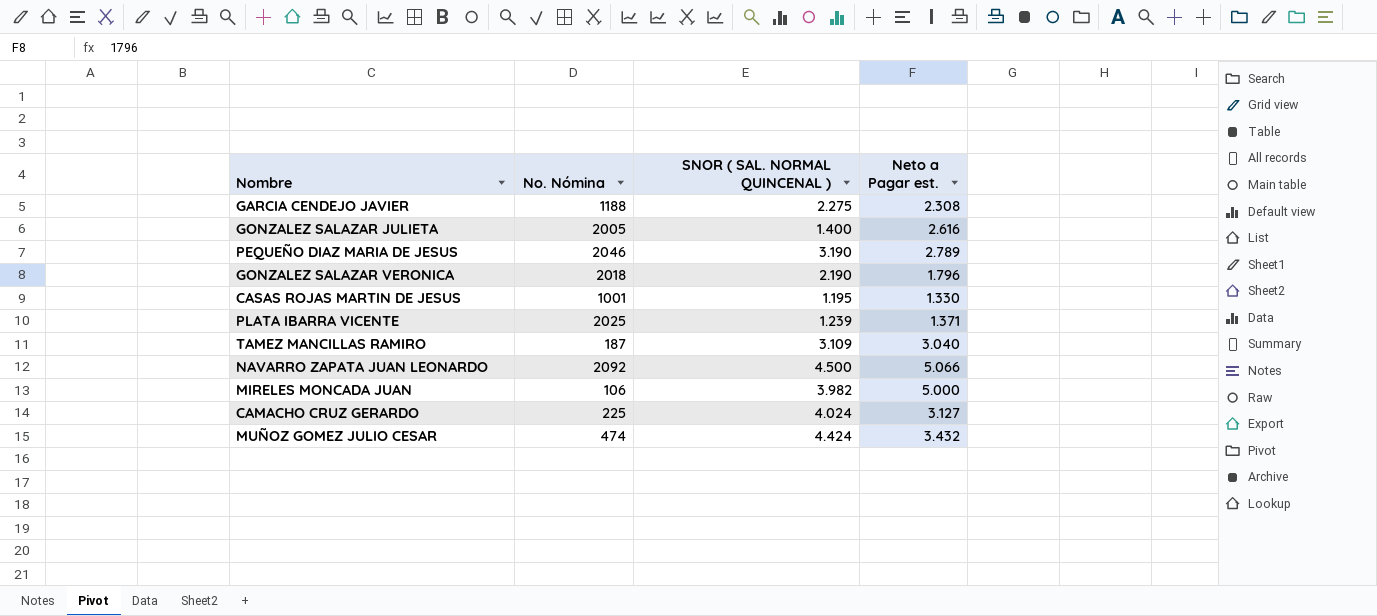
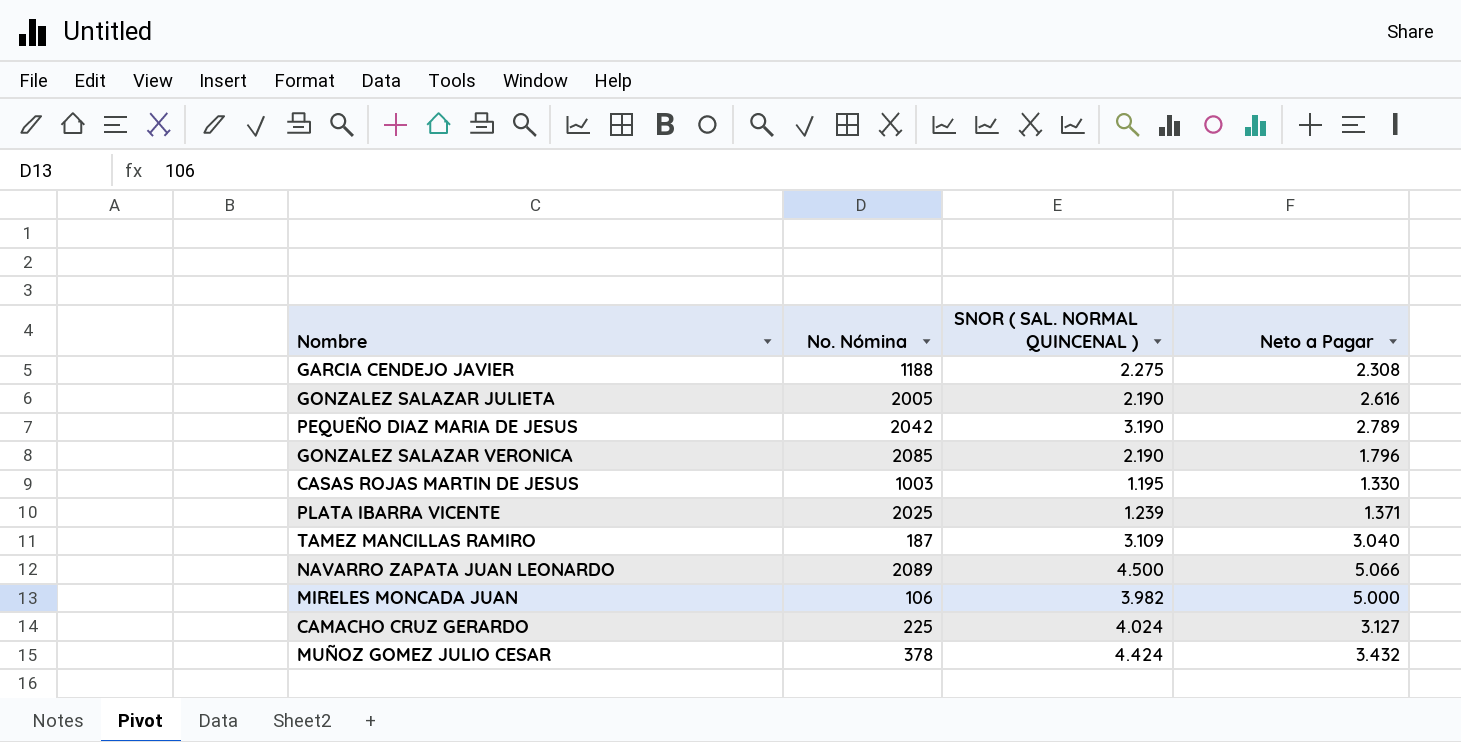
column name: Neto a Pagar est. -> Neto a Pagar
GONZALEZ SALAZAR JULIETA | SNOR ( SAL. NORMAL QUINCENAL ): 1.400 -> 2.190
PEQUEÑO DIAZ MARIA DE JESUS | No. Nómina: 2046 -> 2042
GONZALEZ SALAZAR VERONICA | No. Nómina: 2018 -> 2085
CASAS ROJAS MARTIN DE JESUS | No. Nómina: 1001 -> 1003
NAVARRO ZAPATA JUAN LEONARDO | No. Nómina: 2092 -> 2089
MUÑOZ GOMEZ JULIO CESAR | No. Nómina: 474 -> 378

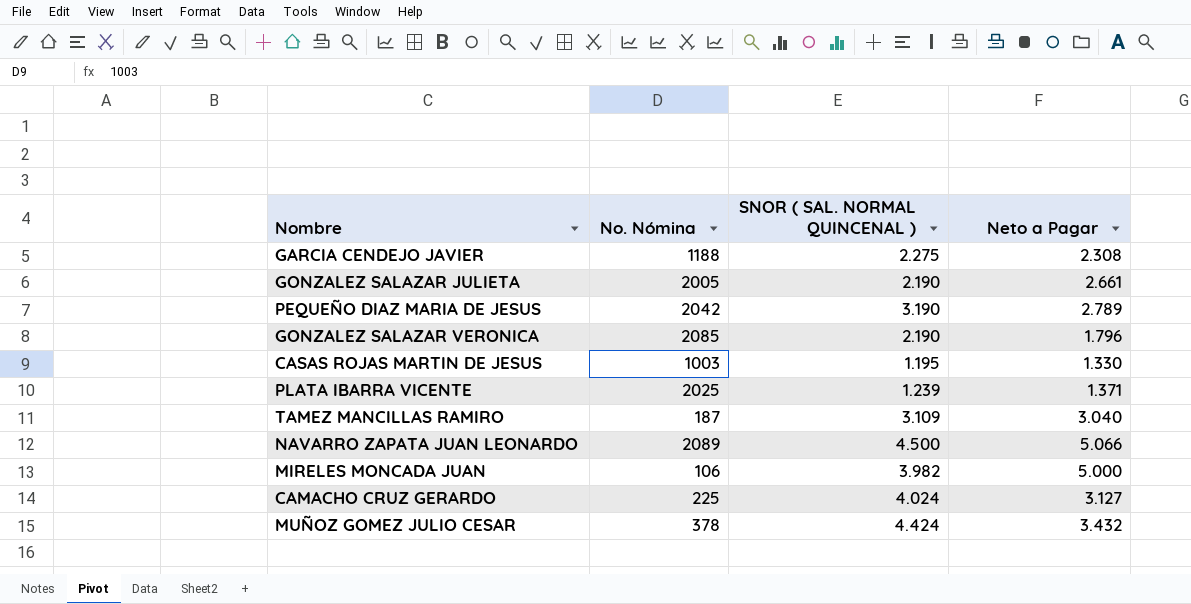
GONZALEZ SALAZAR JULIETA | Neto a Pagar: 2.616 -> 2.661

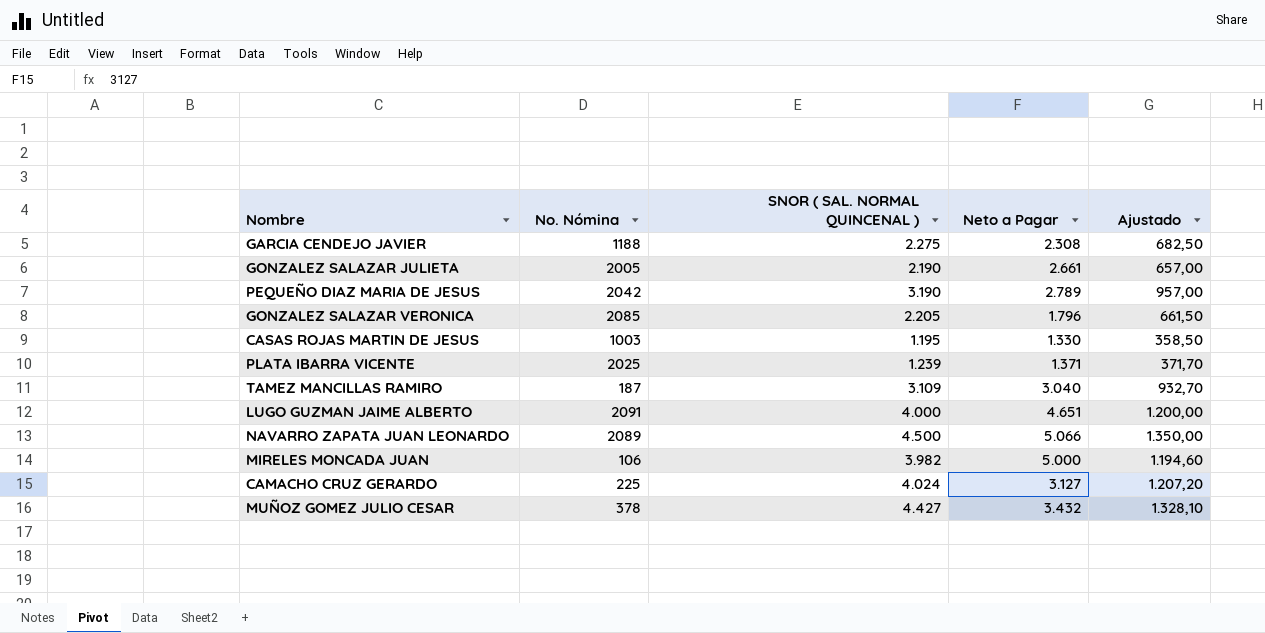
column Ajustado | formula: none -> [SNOR ( SAL. NORMAL QUINCENAL )] * 0,3
GONZALEZ SALAZAR VERONICA | SNOR ( SAL. NORMAL QUINCENAL ): 2.190 -> 2.205
row LUGO GUZMAN JAIME ALBERTO: none -> 2091 | 4.000 | 4.651 | 1.200,00
MUÑOZ GOMEZ JULIO CESAR | SNOR ( SAL. NORMAL QUINCENAL ): 4.424 -> 4.427

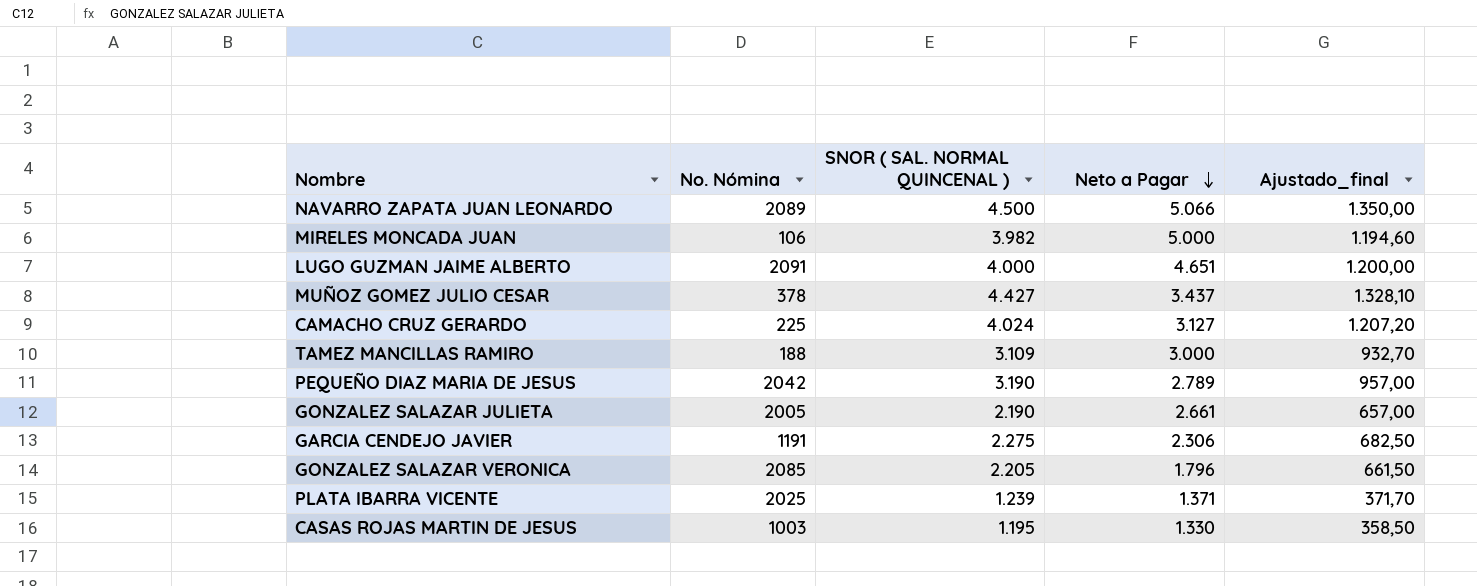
row order: none -> Neto a Pagar descending
column name: Ajustado -> Ajustado_final
MUÑOZ GOMEZ JULIO CESAR | Neto a Pagar: 3.432 -> 3.437
TAMEZ MANCILLAS RAMIRO | No. Nómina: 187 -> 188
TAMEZ MANCILLAS RAMIRO | Neto a Pagar: 3.040 -> 3.000
GARCIA CENDEJO JAVIER | No. Nómina: 1188 -> 1191
GARCIA CENDEJO JAVIER | Neto a Pagar: 2.308 -> 2.306

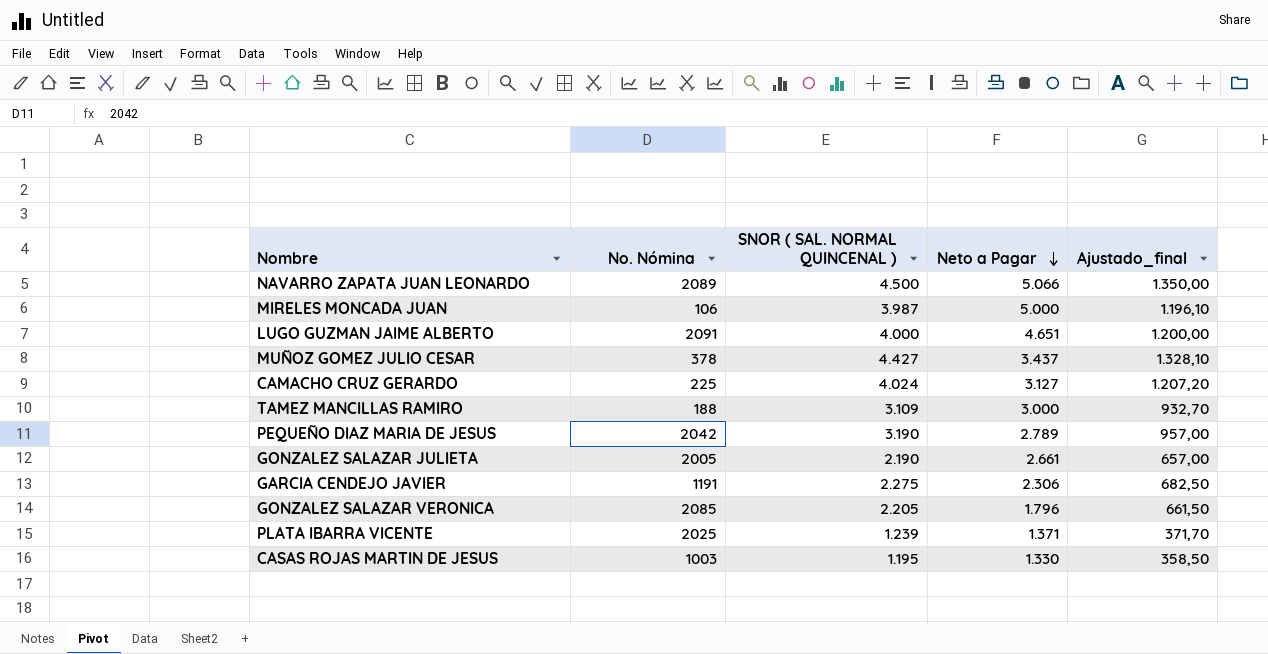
MIRELES MONCADA JUAN | SNOR ( SAL. NORMAL QUINCENAL ): 3.982 -> 3.987
MIRELES MONCADA JUAN | Ajustado_final: 1.194,60 -> 1.196,10

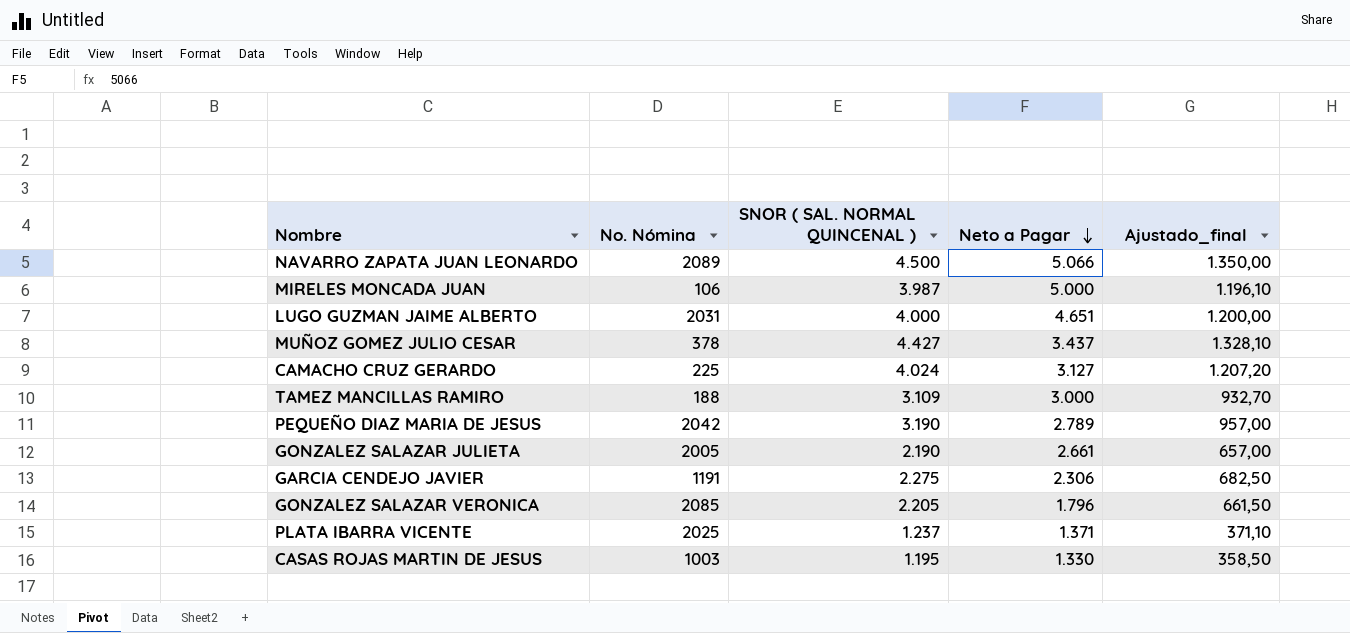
LUGO GUZMAN JAIME ALBERTO | No. Nómina: 2091 -> 2031
PLATA IBARRA VICENTE | SNOR ( SAL. NORMAL QUINCENAL ): 1.239 -> 1.237
PLATA IBARRA VICENTE | Ajustado_final: 371,70 -> 371,10

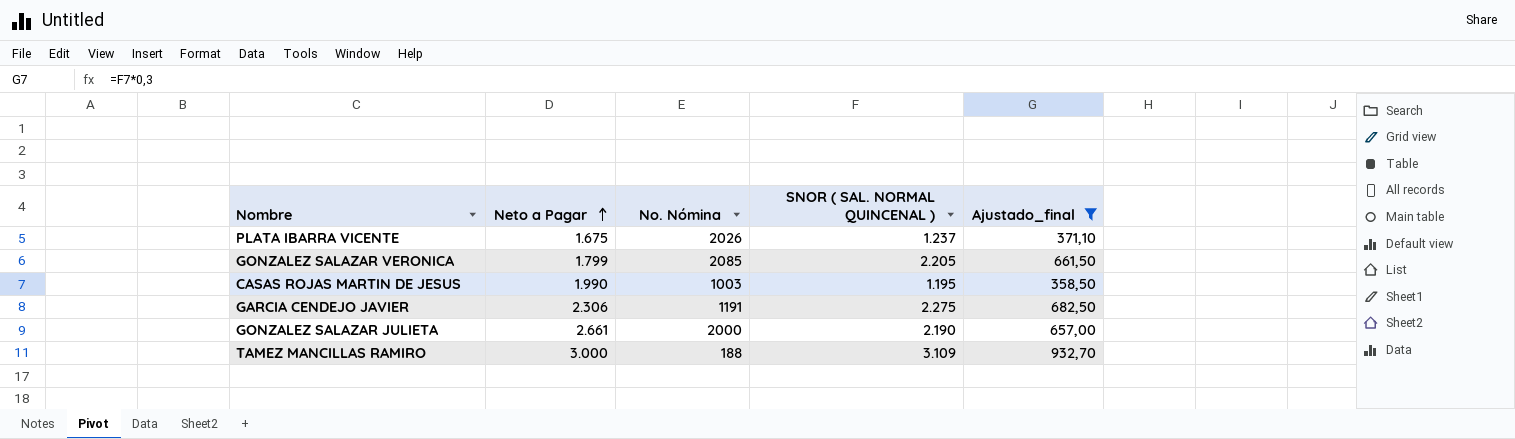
filter: none -> Ajustado_final <= 932,70
row order: Neto a Pagar descending -> Neto a Pagar ascending
column Neto a Pagar | position: 4 -> 2
PLATA IBARRA VICENTE | Neto a Pagar: 1.371 -> 1.675
PLATA IBARRA VICENTE | No. Nómina: 2025 -> 2026
GONZALEZ SALAZAR VERONICA | Neto a Pagar: 1.796 -> 1.799
CASAS ROJAS MARTIN DE JESUS | Neto a Pagar: 1.330 -> 1.990
GONZALEZ SALAZAR JULIETA | No. Nómina: 2005 -> 2000

